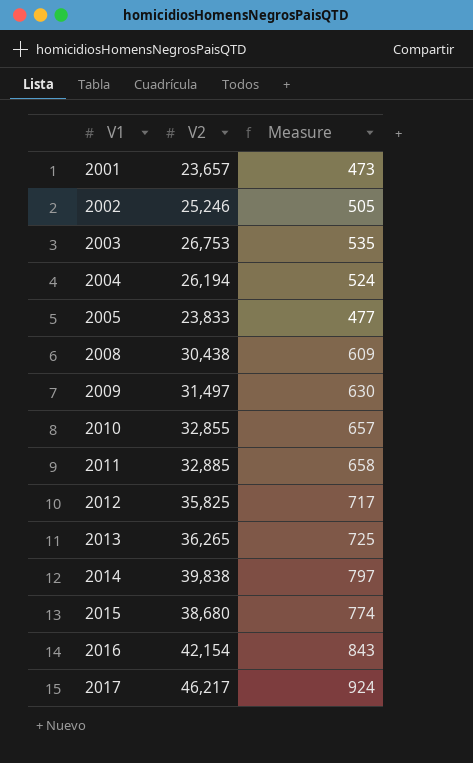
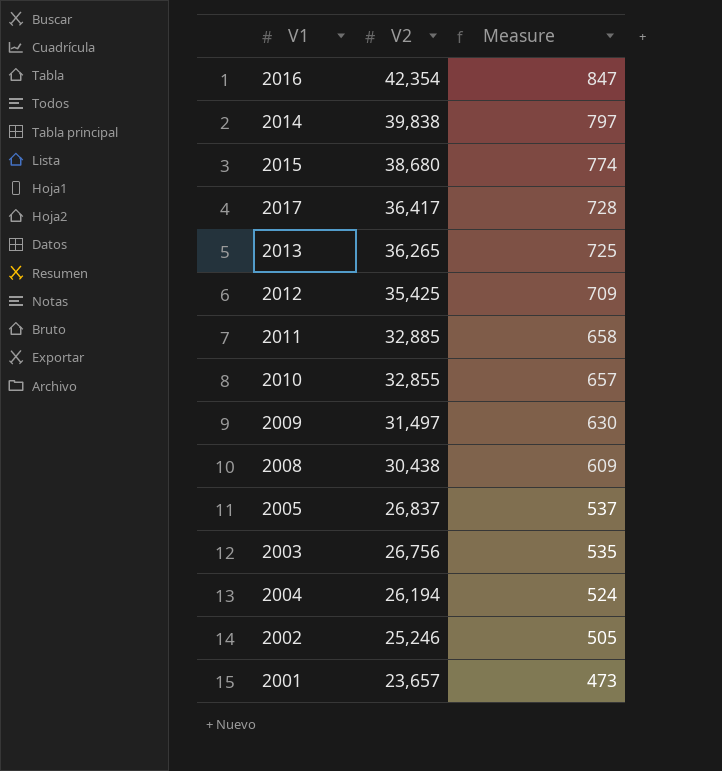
row order: V1 ascending -> V2 descending
2016 | V2: 42,154 -> 42,354
2016 | Measure: 843 -> 847
2017 | V2: 46,217 -> 36,417
2017 | Measure: 924 -> 728
2012 | V2: 35,825 -> 35,425
2012 | Measure: 717 -> 709
2005 | V2: 23,833 -> 26,837
2005 | Measure: 477 -> 537
2003 | V2: 26,753 -> 26,756

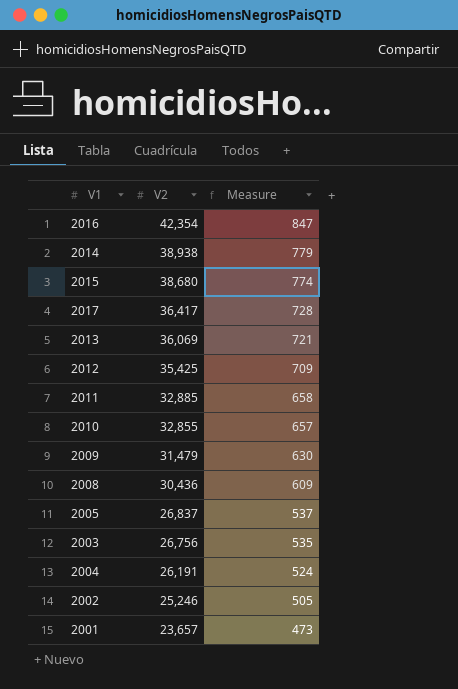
2014 | V2: 39,838 -> 38,938
2014 | Measure: 797 -> 779
2013 | V2: 36,265 -> 36,069
2013 | Measure: 725 -> 721
2009 | V2: 31,497 -> 31,479
2008 | V2: 30,438 -> 30,436
2004 | V2: 26,194 -> 26,191

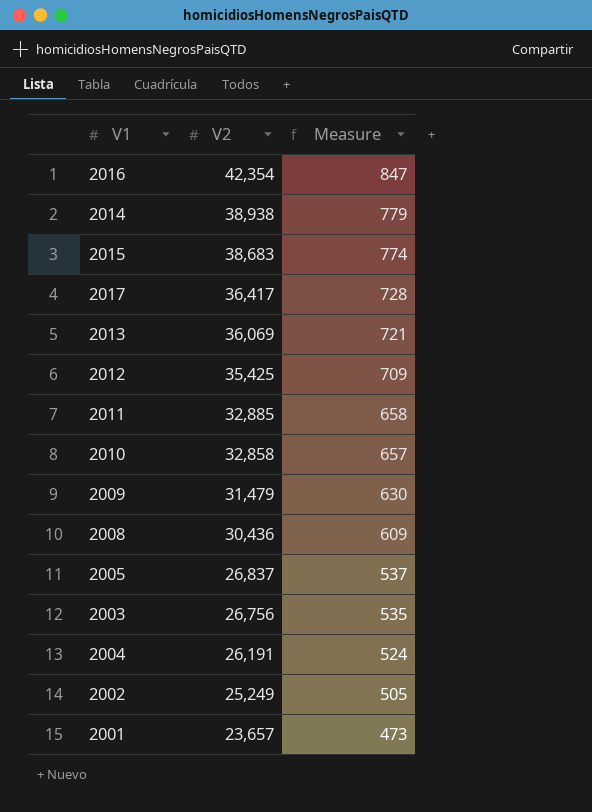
2015 | V2: 38,680 -> 38,683
2010 | V2: 32,855 -> 32,858
2002 | V2: 25,246 -> 25,249

